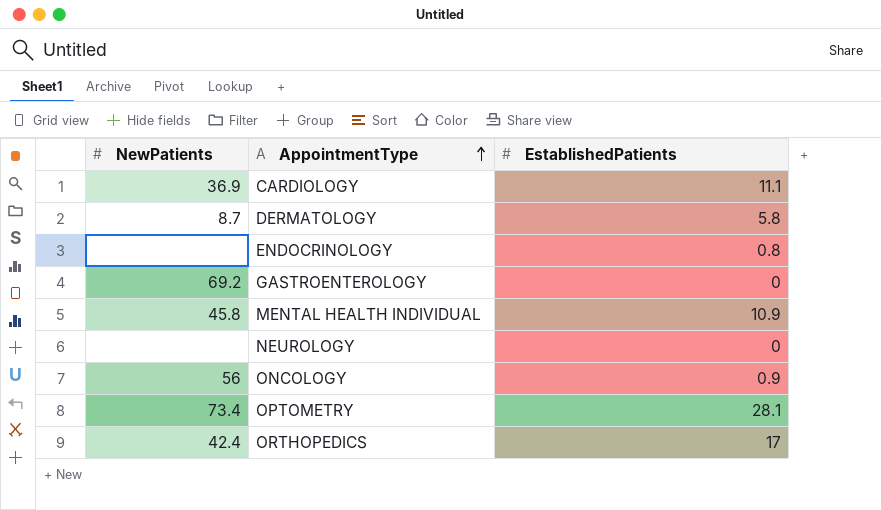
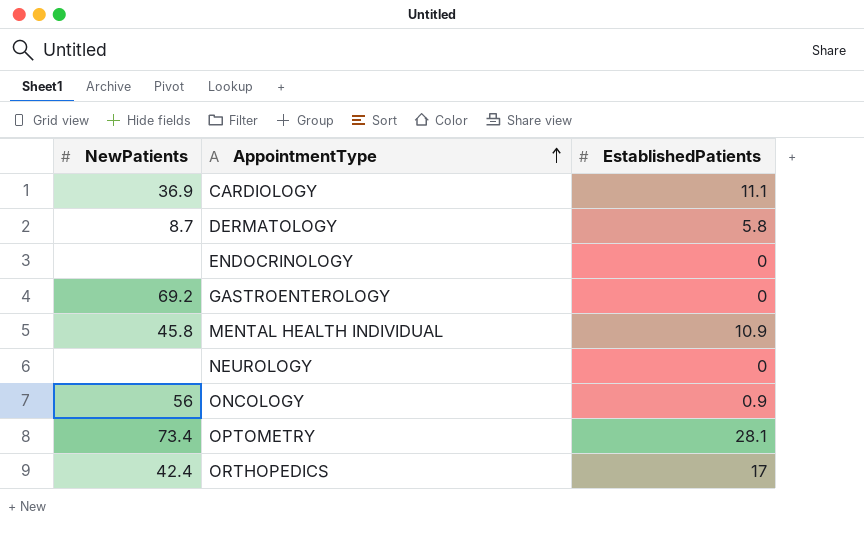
ENDOCRINOLOGY | EstablishedPatients: 0.8 -> 0

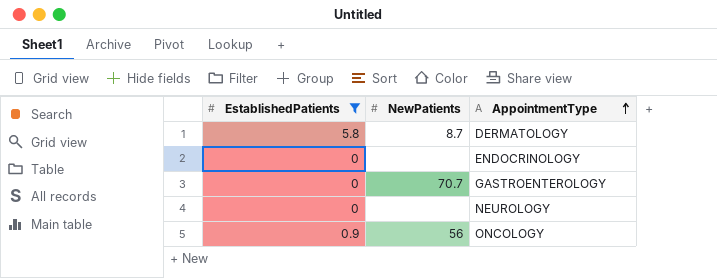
filter: none -> EstablishedPatients <= 5.8
column EstablishedPatients | position: 3 -> 1
GASTROENTEROLOGY | NewPatients: 69.2 -> 70.7

